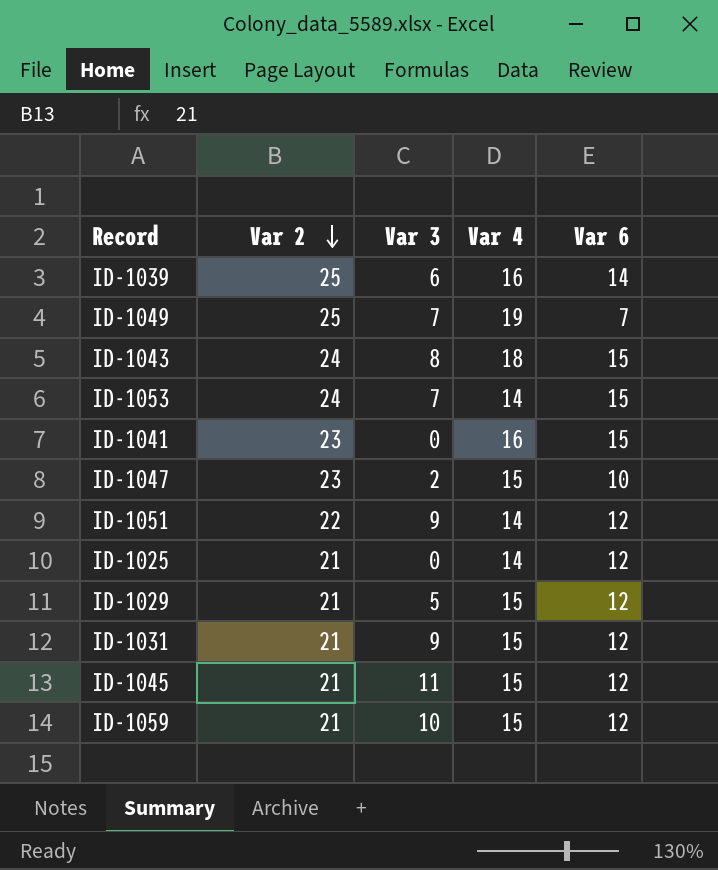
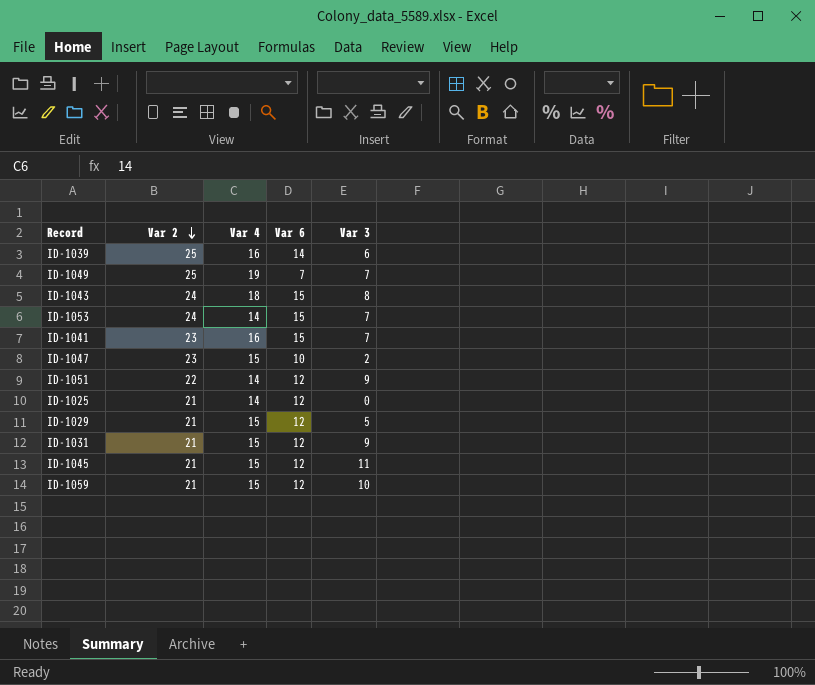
column Var 3 | position: 3 -> 5
ID-1041 | Var 3: 0 -> 7

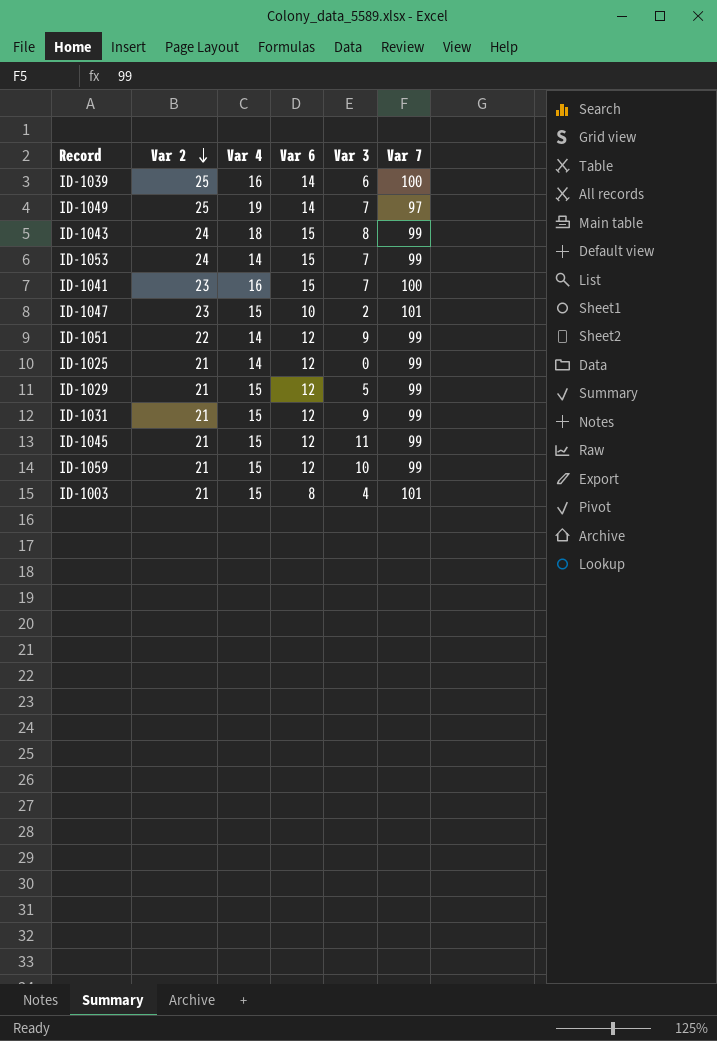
column Var 7 | position: none -> 6
ID-1049 | Var 6: 7 -> 14
row ID-1003: none -> 21 | 15 | 8 | 4 | 101

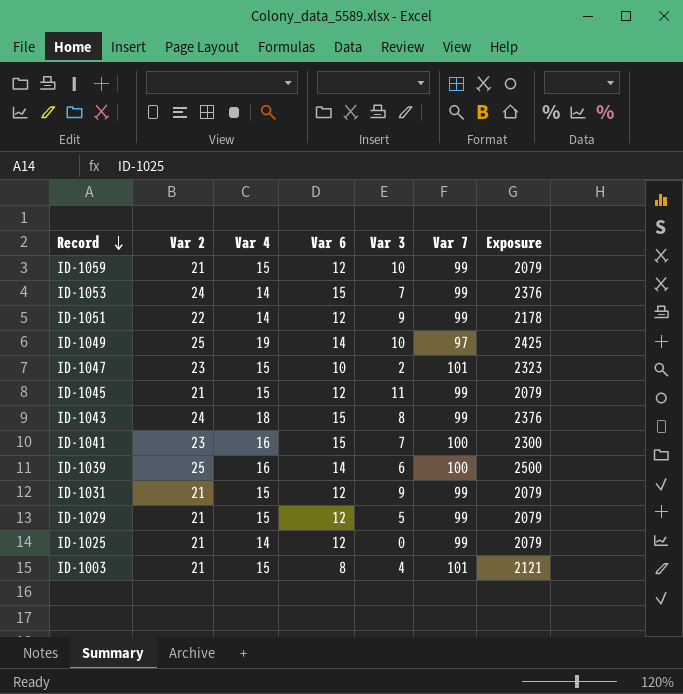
row order: Var 2 descending -> Record descending
column Exposure | formula: none -> [Var 2] * [Var 7]
ID-1049 | Var 3: 7 -> 10

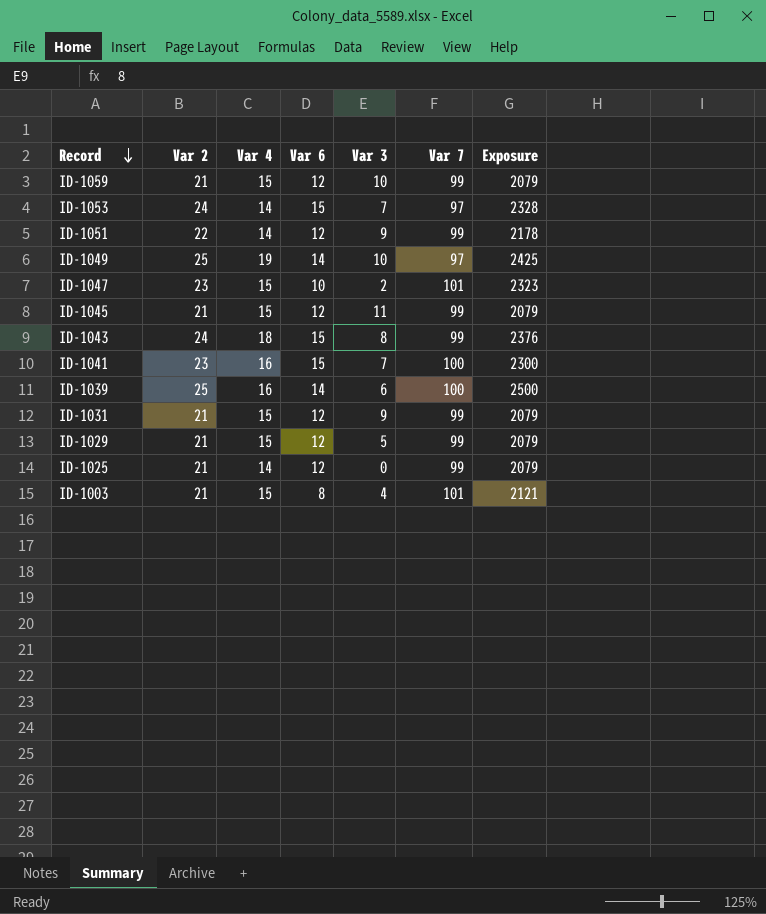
ID-1053 | Var 7: 99 -> 97
ID-1053 | Exposure: 2376 -> 2328

